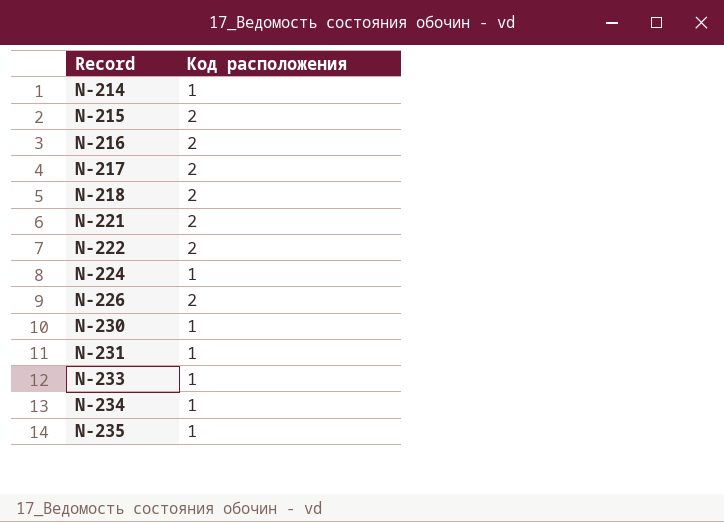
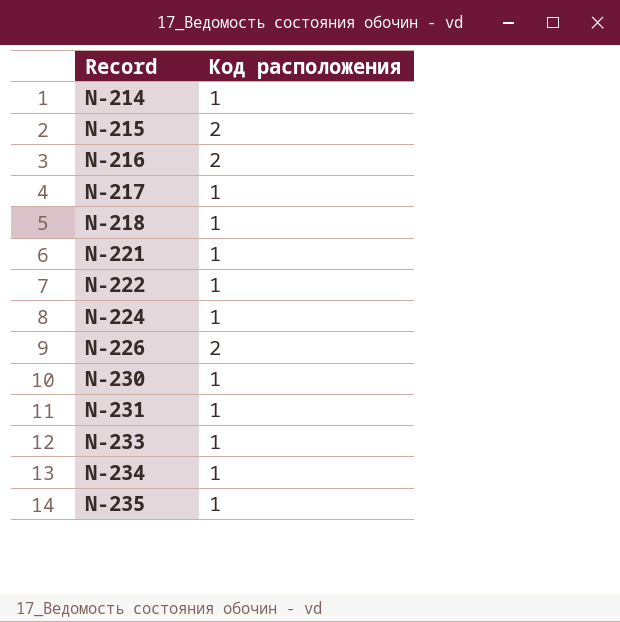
N-217 | Код расположения: 2 -> 1
N-218 | Код расположения: 2 -> 1
N-221 | Код расположения: 2 -> 1
N-222 | Код расположения: 2 -> 1

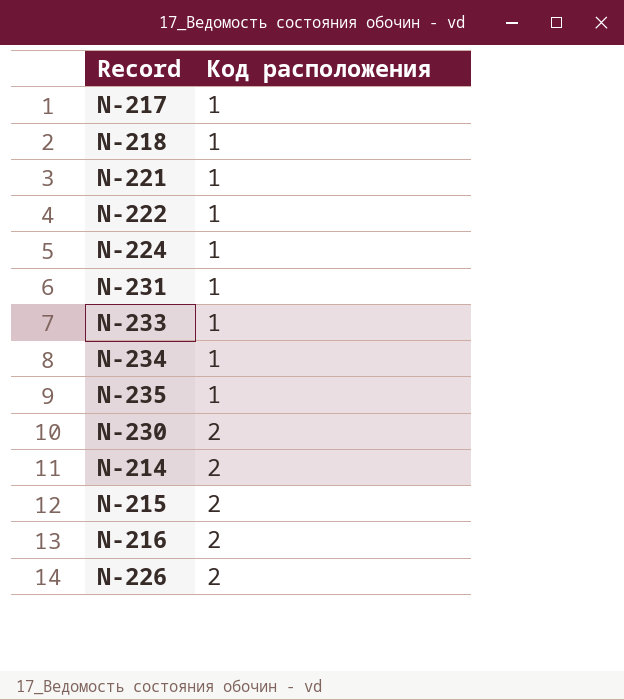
row order: Record ascending -> Код расположения ascending
N-230 | Код расположения: 1 -> 2
N-214 | Код расположения: 1 -> 2

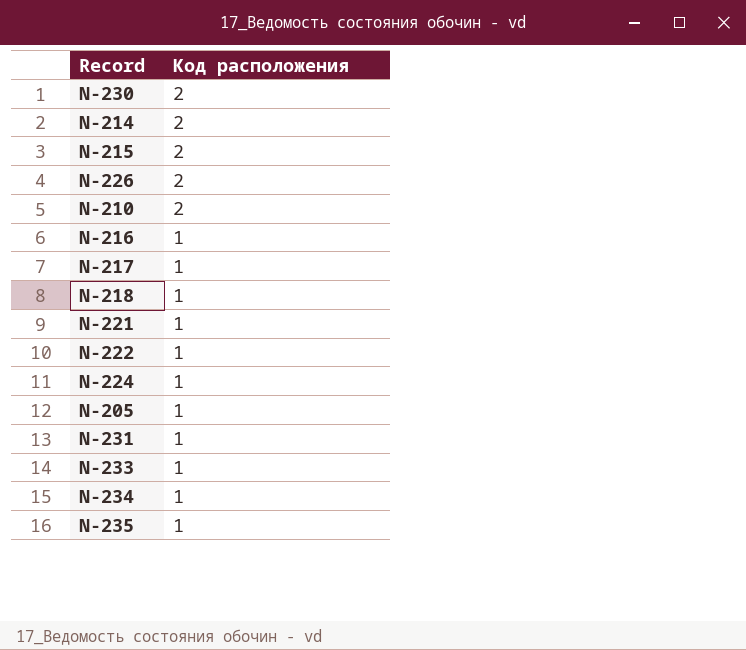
row order: Код расположения ascending -> Код расположения descending
row N-210: none -> 2
N-216 | Код расположения: 2 -> 1
row N-205: none -> 1

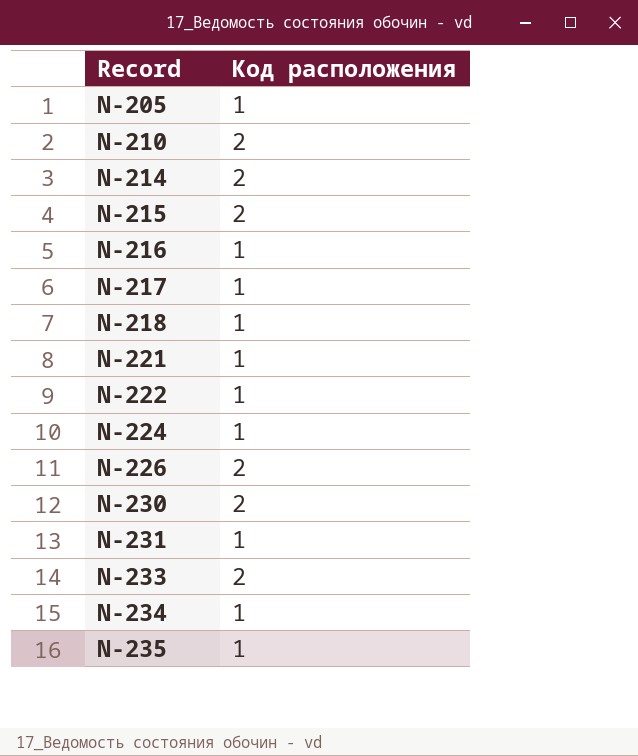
row order: Код расположения descending -> Record ascending
N-233 | Код расположения: 1 -> 2

